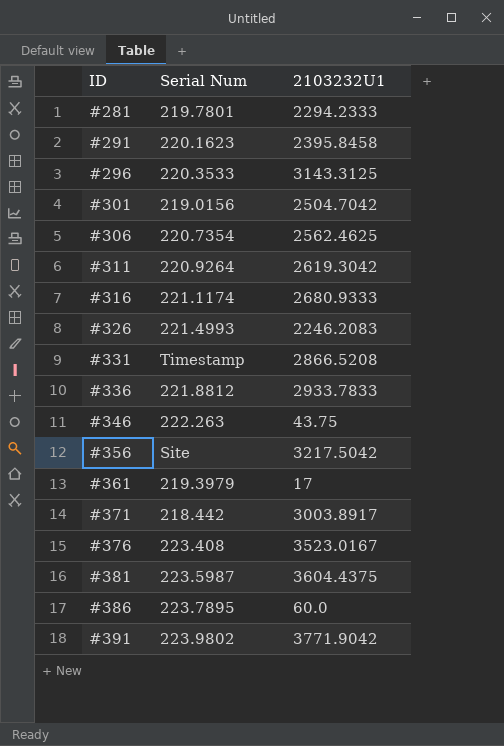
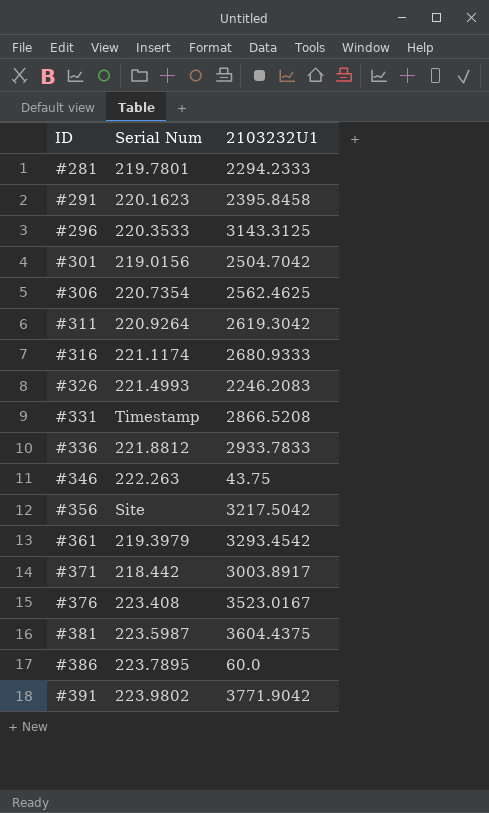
#361 | 2103232U1: 17 -> 3293.4542

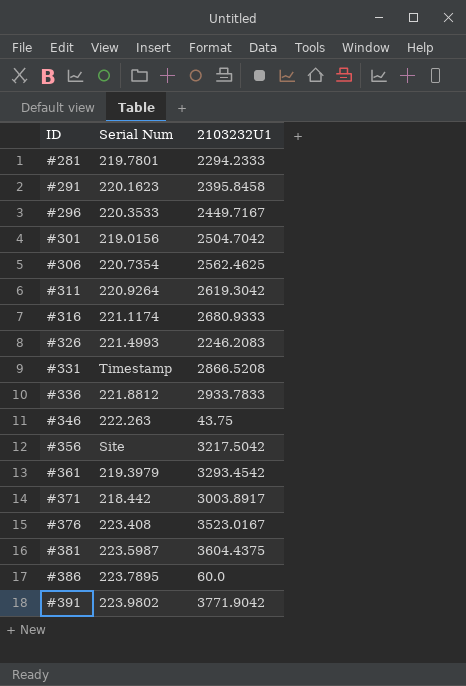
#296 | 2103232U1: 3143.3125 -> 2449.7167

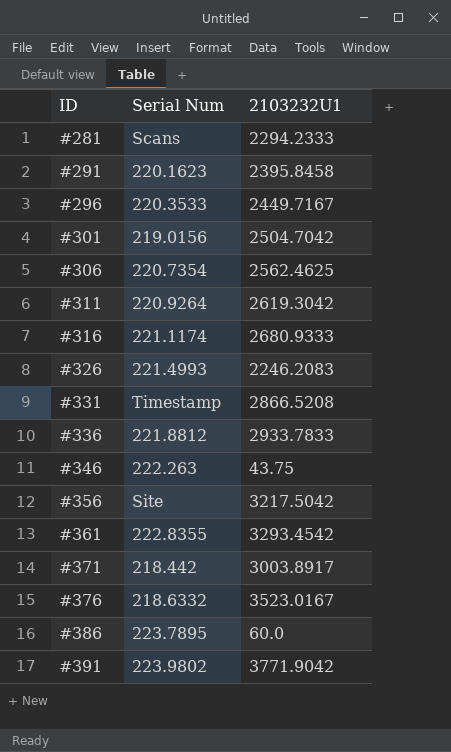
row #381: 223.5987 | 3604.4375 -> none
#281 | Serial Num: 219.7801 -> Scans
#361 | Serial Num: 219.3979 -> 222.8355
#376 | Serial Num: 223.408 -> 218.6332

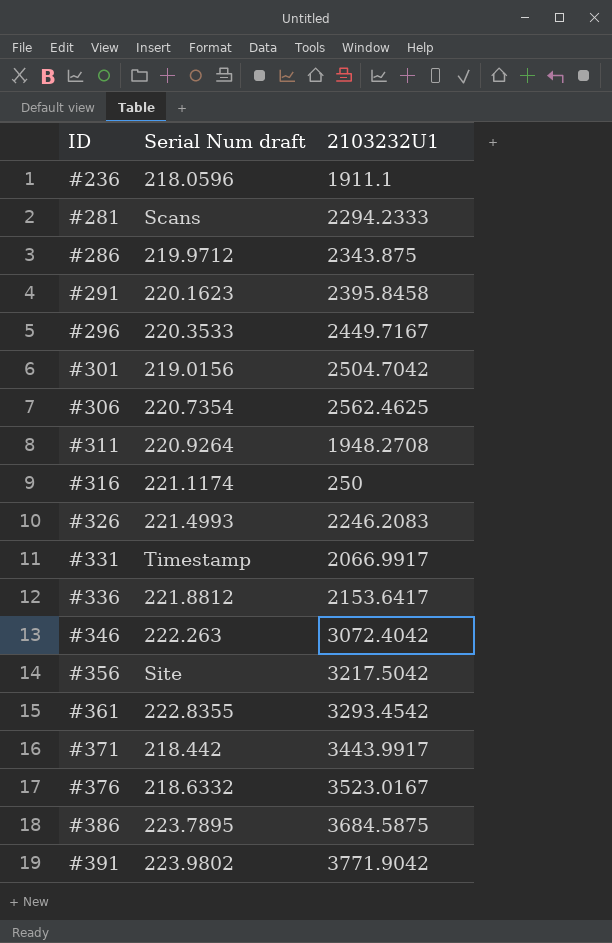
column name: Serial Num -> Serial Num draft
row #236: none -> 218.0596 | 1911.1
row #286: none -> 219.9712 | 2343.875
#311 | 2103232U1: 2619.3042 -> 1948.2708
#316 | 2103232U1: 2680.9333 -> 250
#331 | 2103232U1: 2866.5208 -> 2066.9917
#336 | 2103232U1: 2933.7833 -> 2153.6417
#346 | 2103232U1: 43.75 -> 3072.4042
#371 | 2103232U1: 3003.8917 -> 3443.9917
#386 | 2103232U1: 60.0 -> 3684.5875

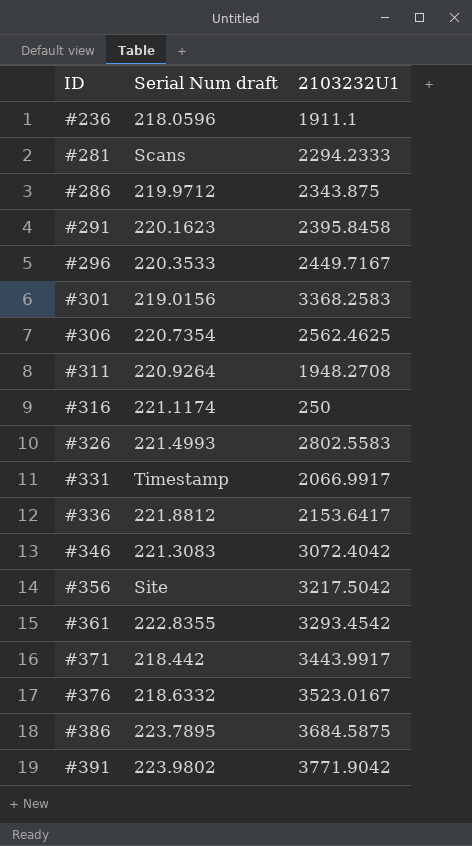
#301 | 2103232U1: 2504.7042 -> 3368.2583
#326 | 2103232U1: 2246.2083 -> 2802.5583
#346 | Serial Num draft: 222.263 -> 221.3083

